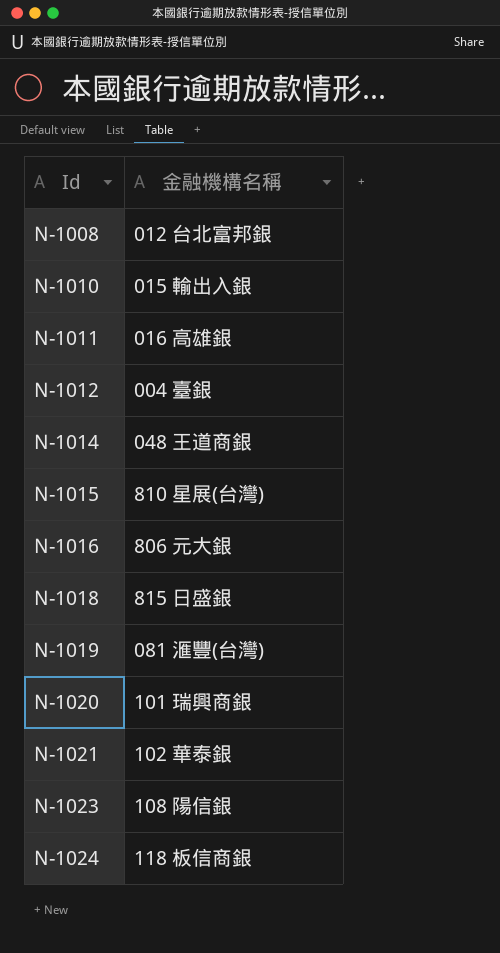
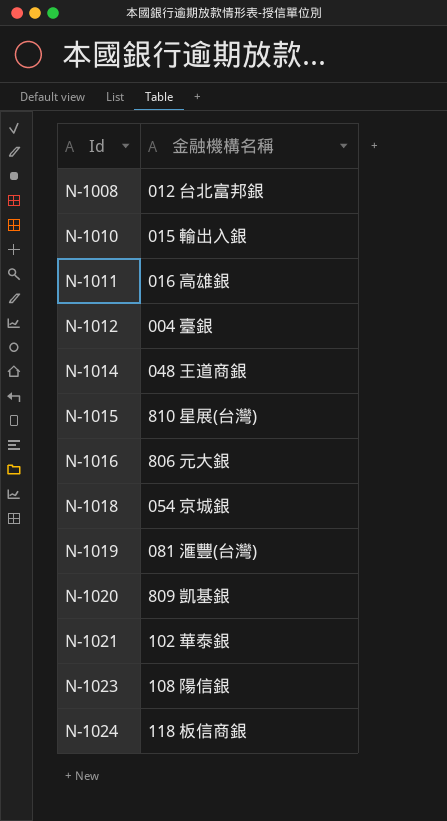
N-1018 | 金融機構名稱: 815 日盛銀 -> 054 京城銀
N-1020 | 金融機構名稱: 101 瑞興商銀 -> 809 凱基銀

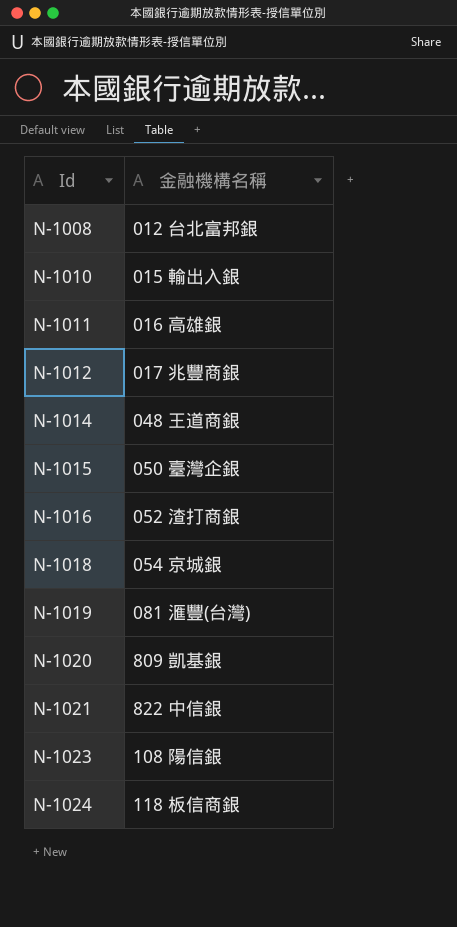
N-1012 | 金融機構名稱: 004 臺銀 -> 017 兆豐商銀
N-1015 | 金融機構名稱: 810 星展(台灣) -> 050 臺灣企銀
N-1016 | 金融機構名稱: 806 元大銀 -> 052 渣打商銀
N-1021 | 金融機構名稱: 102 華泰銀 -> 822 中信銀

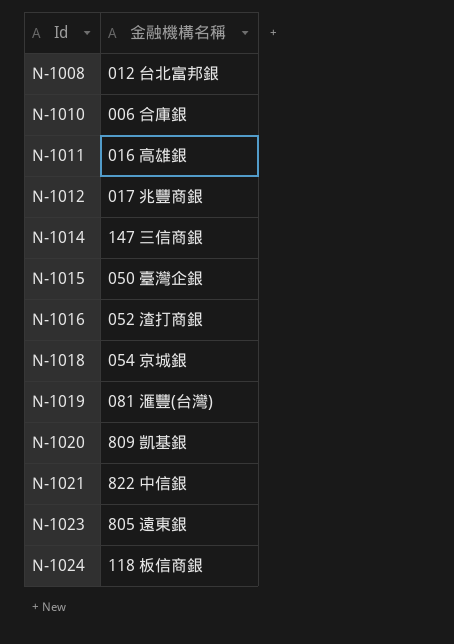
N-1010 | 金融機構名稱: 015 輸出入銀 -> 006 合庫銀
N-1014 | 金融機構名稱: 048 王道商銀 -> 147 三信商銀
N-1023 | 金融機構名稱: 108 陽信銀 -> 805 遠東銀

